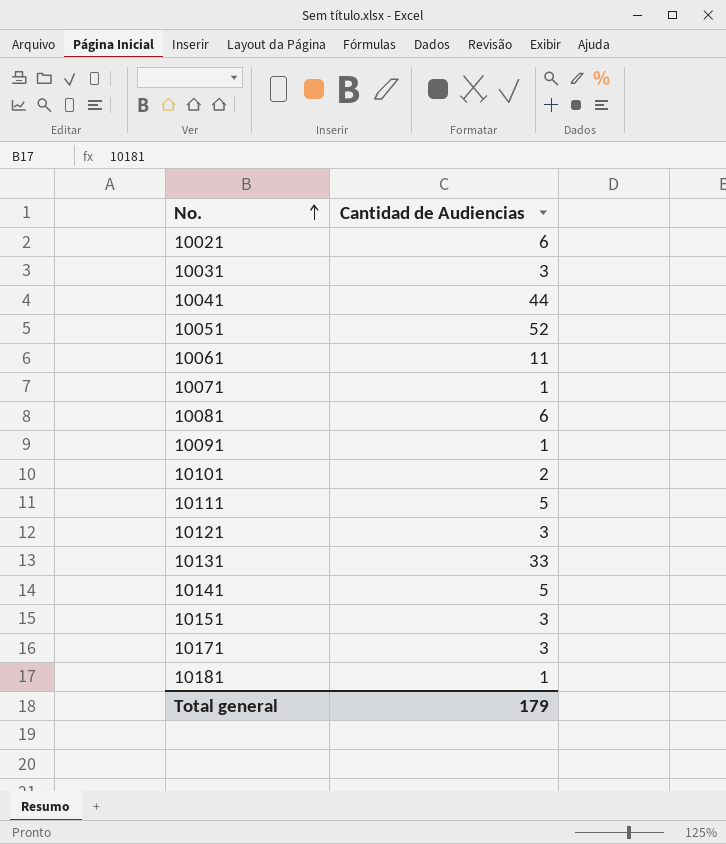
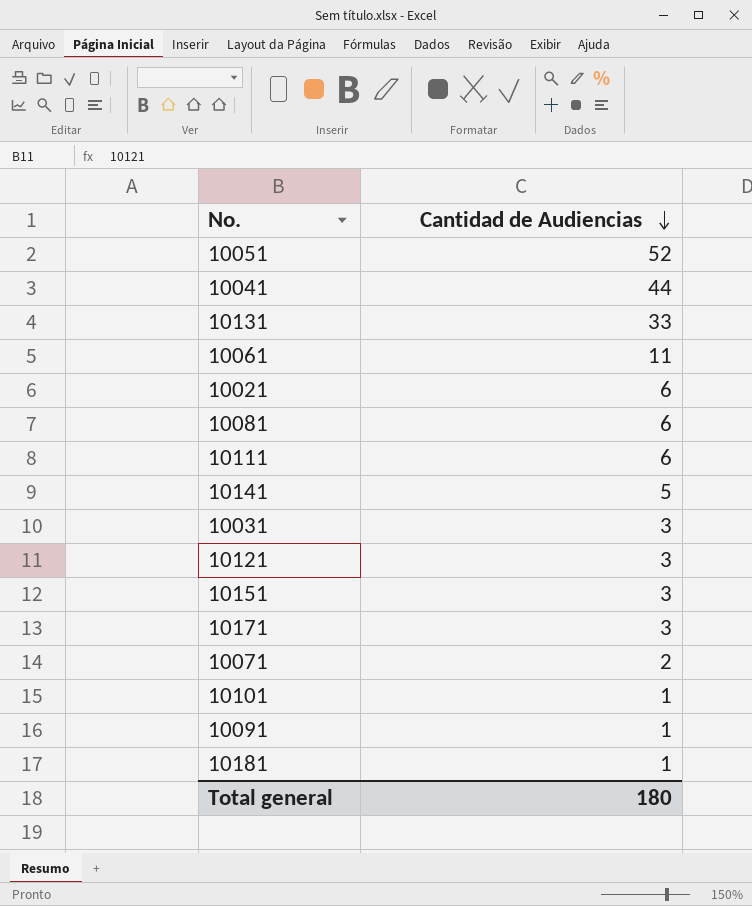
row order: No. ascending -> Cantidad de Audiencias descending
10111 | Cantidad de Audiencias: 5 -> 6
10071 | Cantidad de Audiencias: 1 -> 2
10101 | Cantidad de Audiencias: 2 -> 1
Total general | Cantidad de Audiencias: 179 -> 180

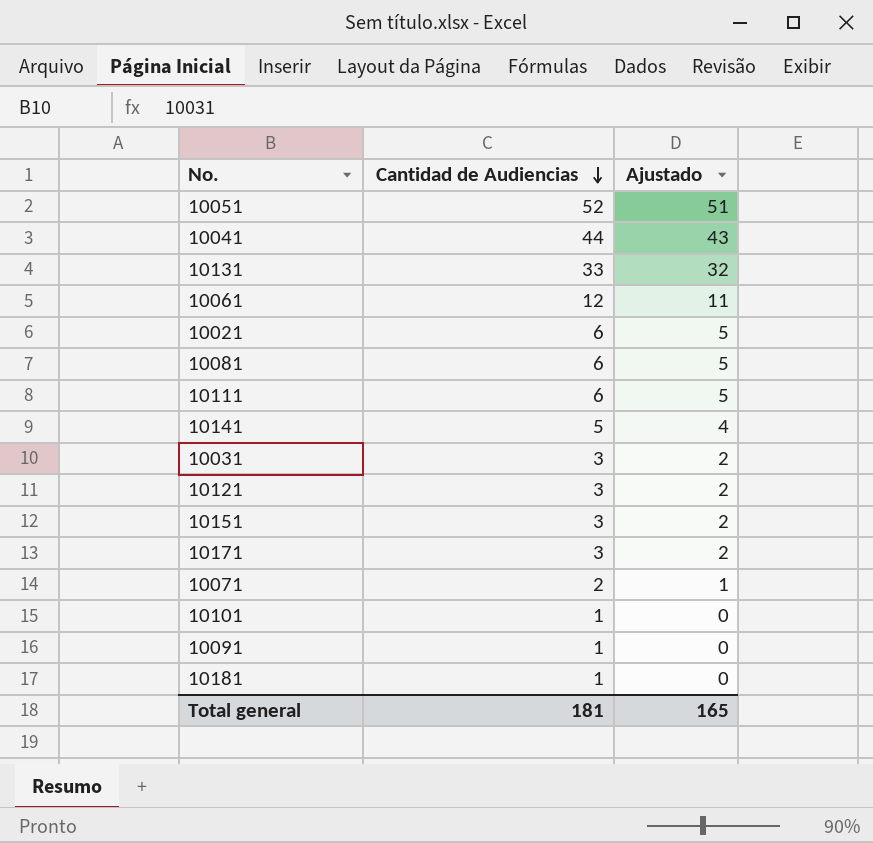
column Ajustado | formula: none -> [Cantidad de Audiencias] - 1
10061 | Cantidad de Audiencias: 11 -> 12
Total general | Cantidad de Audiencias: 180 -> 181

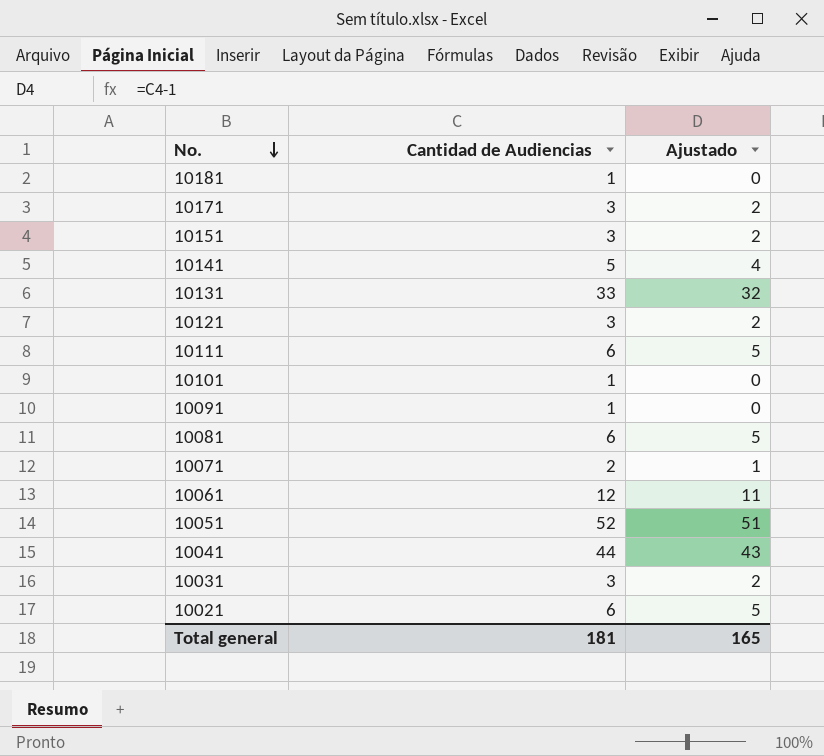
row order: Cantidad de Audiencias descending -> No. descending

